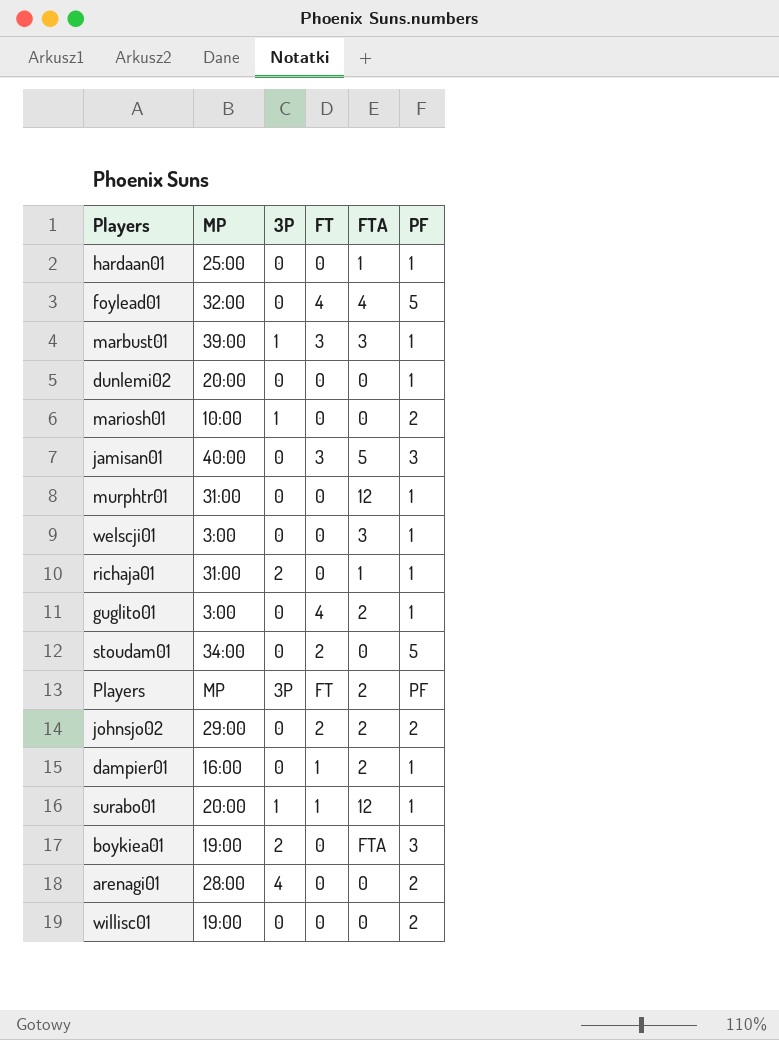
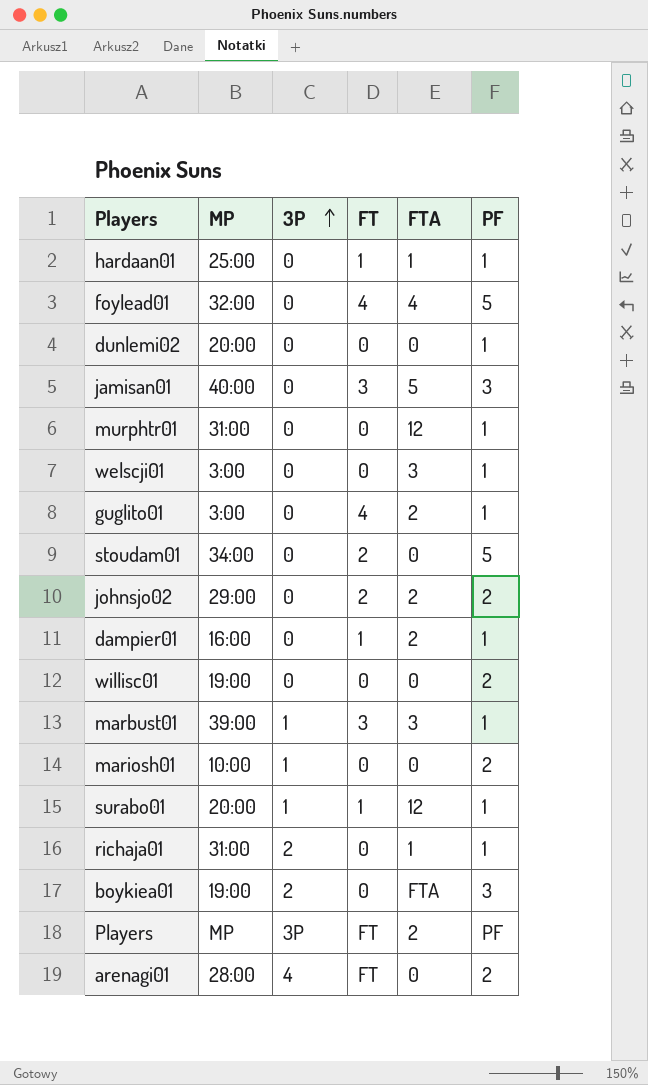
row order: none -> 3P ascending
hardaan01 | FT: 0 -> 1
arenagi01 | FT: 0 -> FT

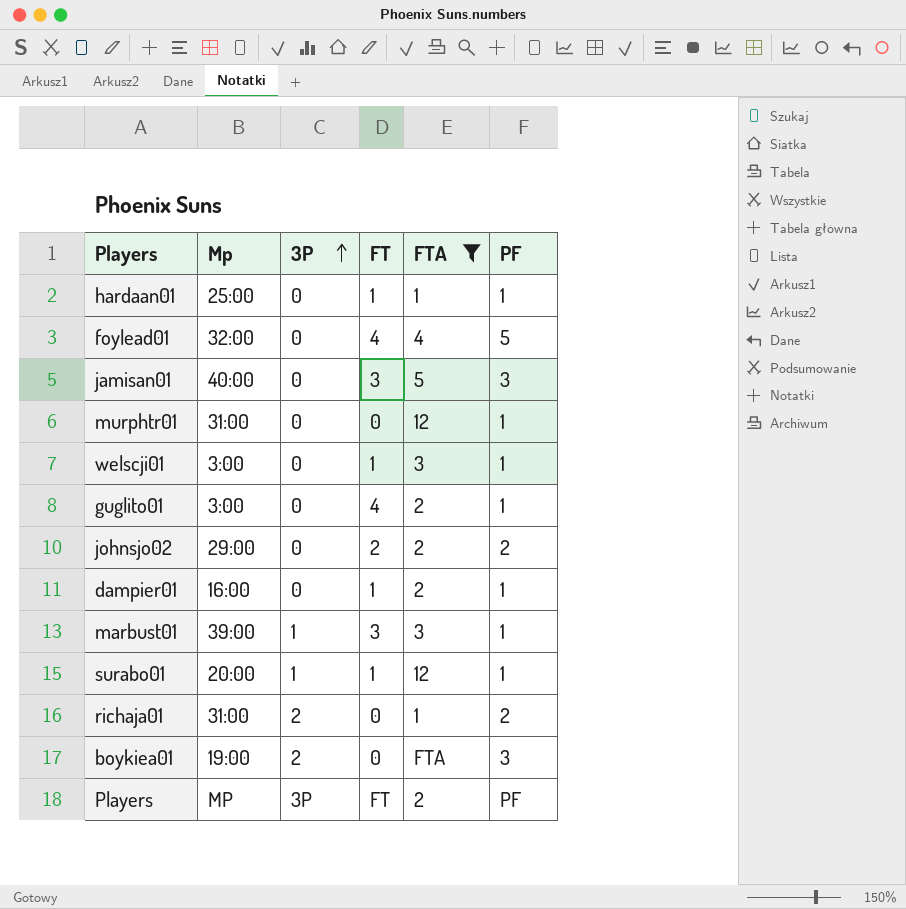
filter: none -> FTA != 0
column name: MP -> Mp
welscji01 | FT: 0 -> 1
richaja01 | PF: 1 -> 2

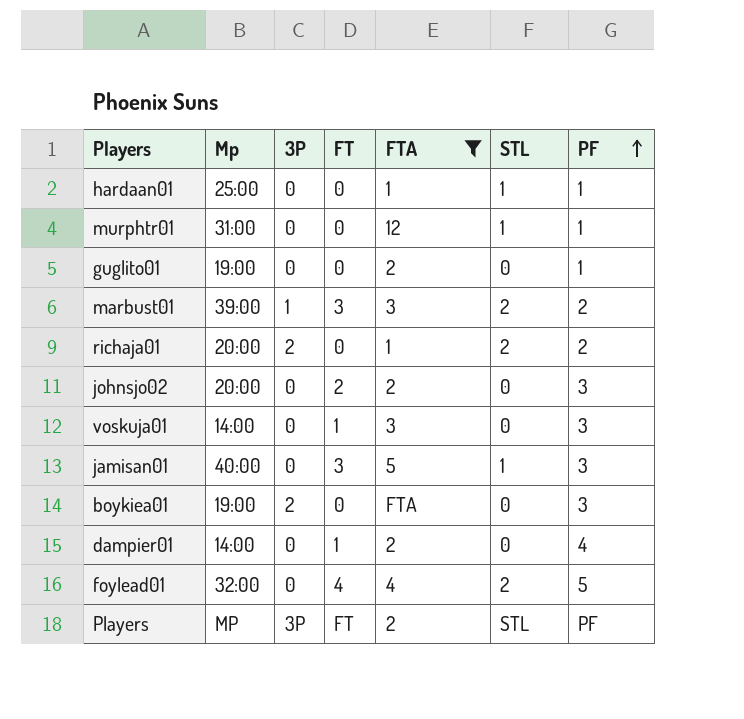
row order: 3P ascending -> PF ascending
column STL | position: none -> 6
row welscji01: 3:00 | 0 | 1 | 3 | 1 -> none
row surabo01: 20:00 | 1 | 1 | 12 | 1 -> none
hardaan01 | FT: 1 -> 0
guglito01 | Mp: 3:00 -> 19:00
guglito01 | FT: 4 -> 0
marbust01 | PF: 1 -> 2
richaja01 | Mp: 31:00 -> 20:00
johnsjo02 | Mp: 29:00 -> 20:00
johnsjo02 | PF: 2 -> 3
row voskuja01: none -> 14:00 | 0 | 1 | 3 | 0 | 3
dampier01 | Mp: 16:00 -> 14:00
dampier01 | PF: 1 -> 4

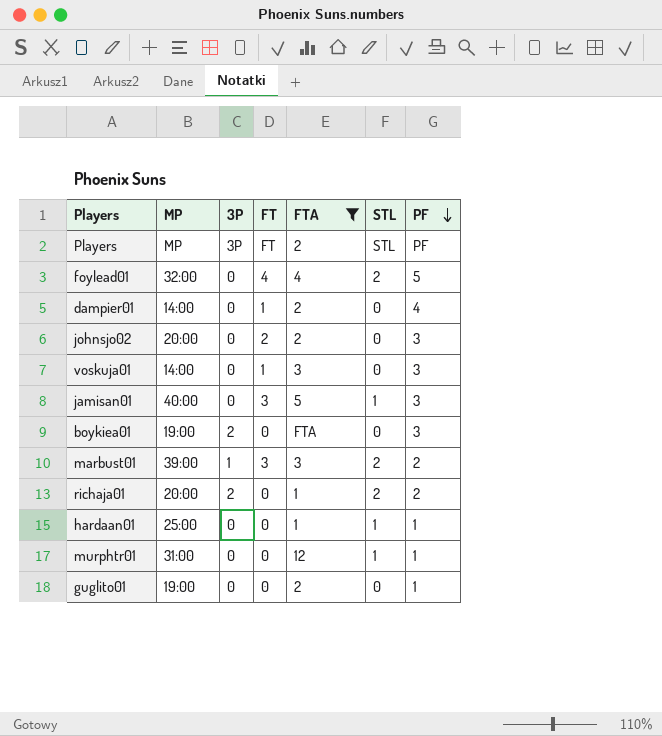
row order: PF ascending -> PF descending
column name: Mp -> MP

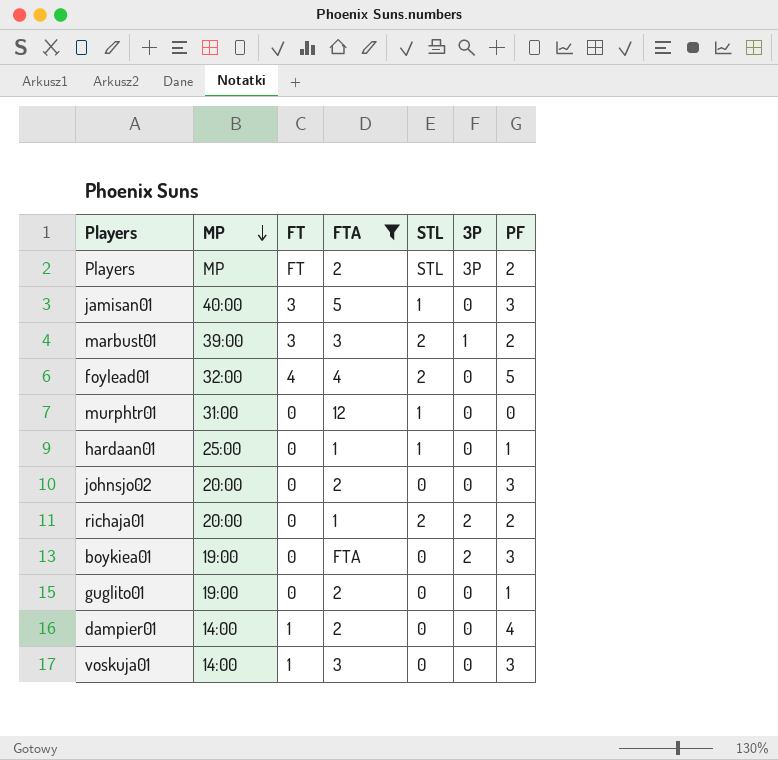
row order: PF descending -> MP descending
column 3P | position: 3 -> 6
Players | PF: PF -> 2
murphtr01 | PF: 1 -> 0
johnsjo02 | FT: 2 -> 0

